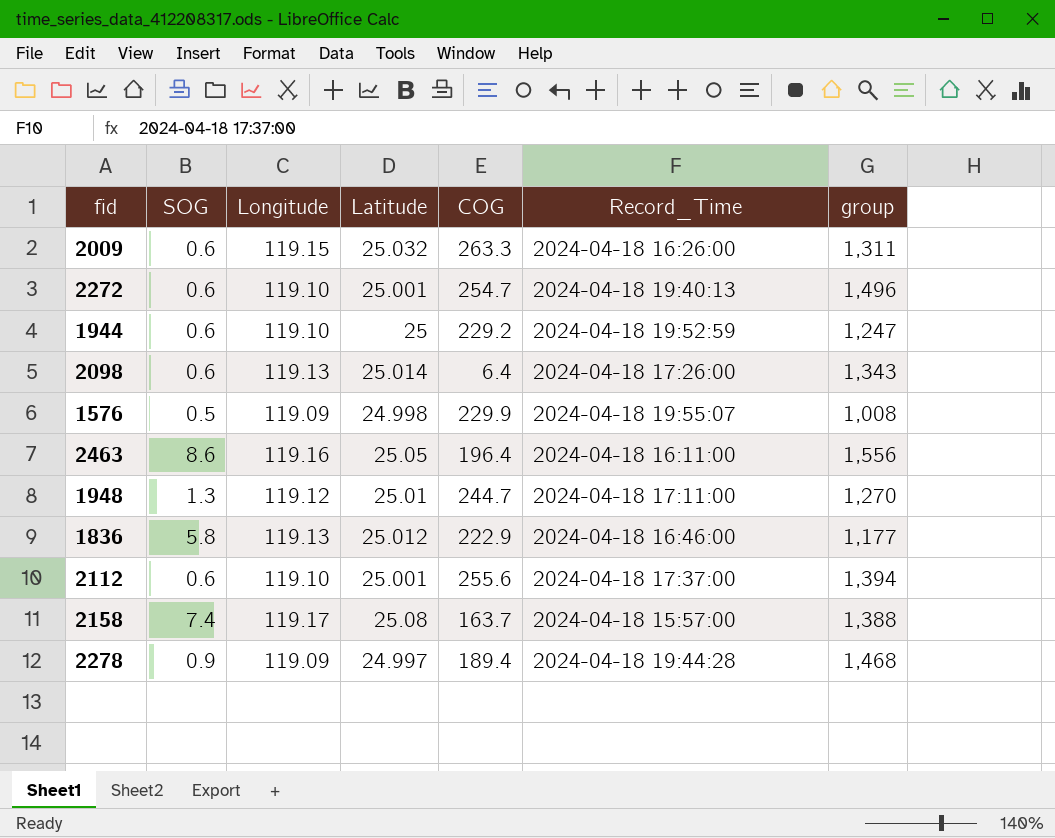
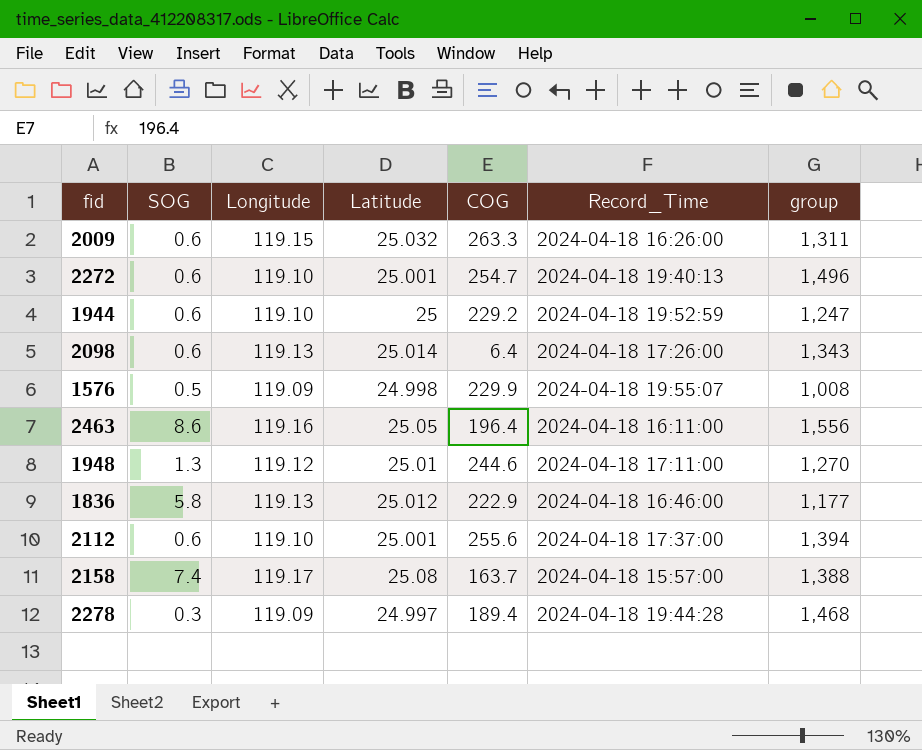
1948 | COG: 244.7 -> 244.6
2278 | SOG: 0.9 -> 0.3

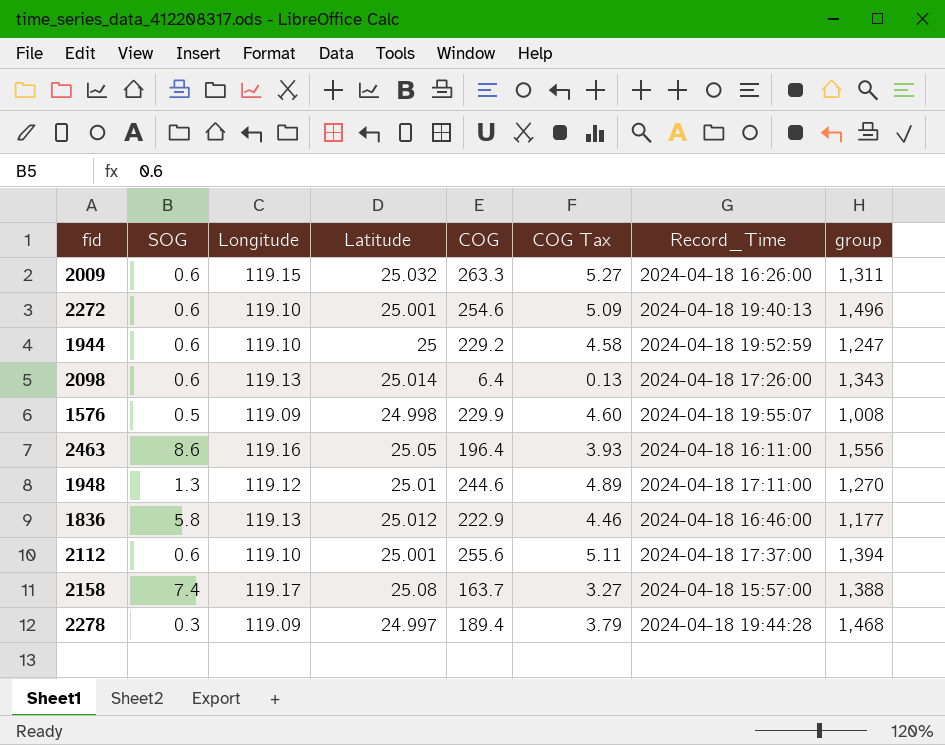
column COG Tax | formula: none -> [COG] * 0.02
2272 | COG: 254.7 -> 254.6

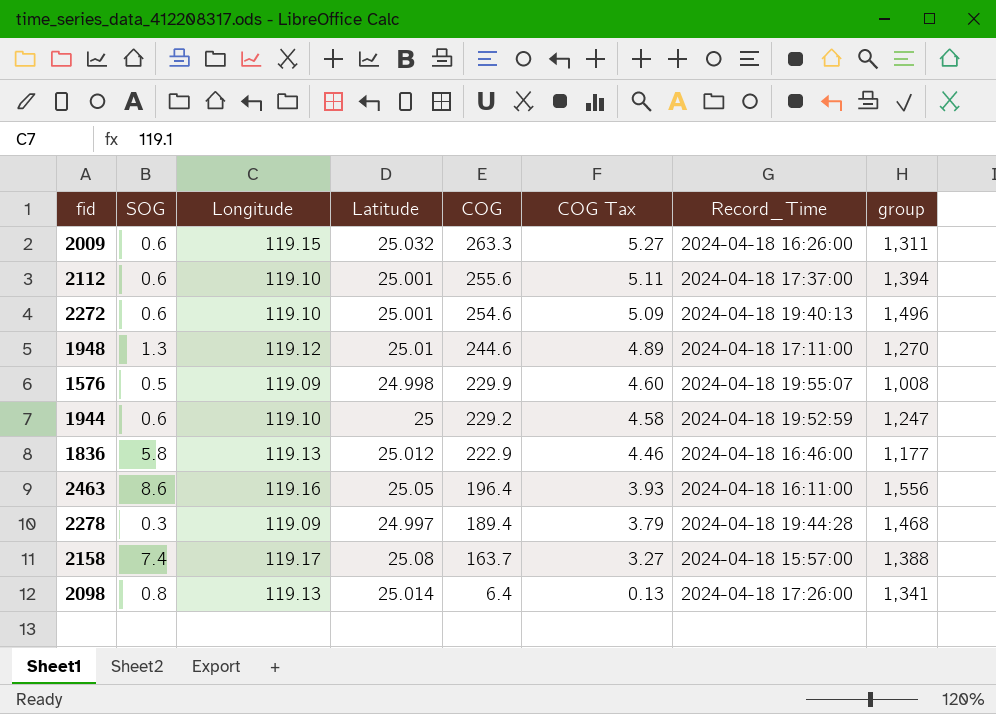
row order: none -> COG descending
2098 | SOG: 0.6 -> 0.8
2098 | group: 1,343 -> 1,341

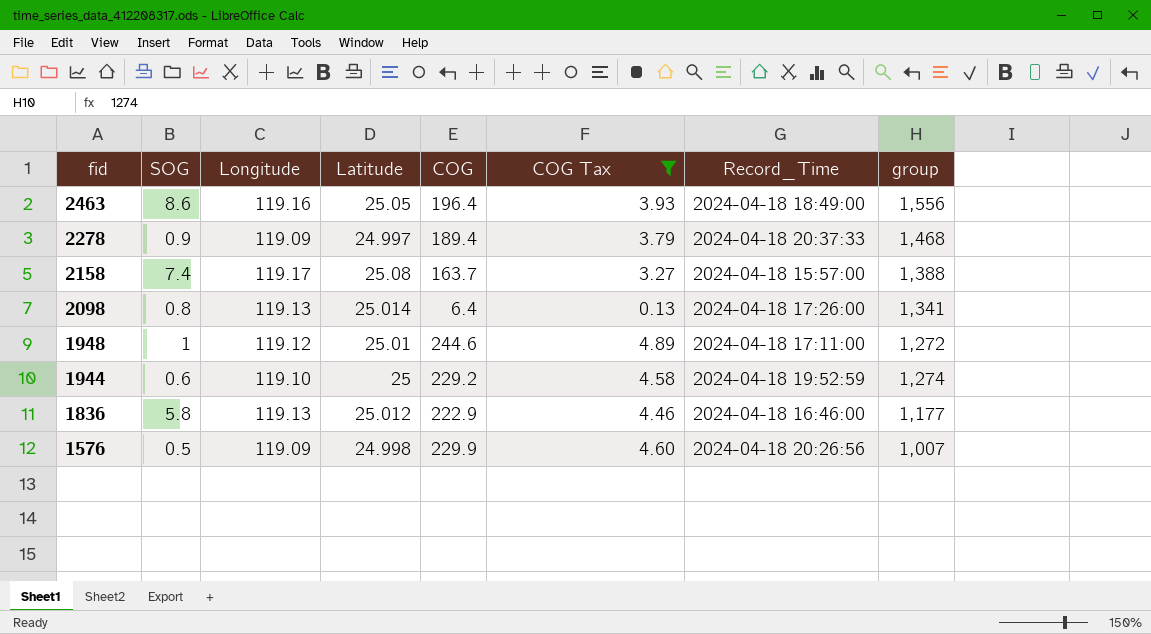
filter: none -> COG Tax <= 4.89
row order: COG descending -> fid descending
2463 | Record_Time: 2024-04-18 16:11:00 -> 2024-04-18 18:49:00
2278 | SOG: 0.3 -> 0.9
2278 | Record_Time: 2024-04-18 19:44:28 -> 2024-04-18 20:37:33
1948 | SOG: 1.3 -> 1
1948 | group: 1,270 -> 1,272
1944 | group: 1,247 -> 1,274
1576 | Record_Time: 2024-04-18 19:55:07 -> 2024-04-18 20:26:56
1576 | group: 1,008 -> 1,007

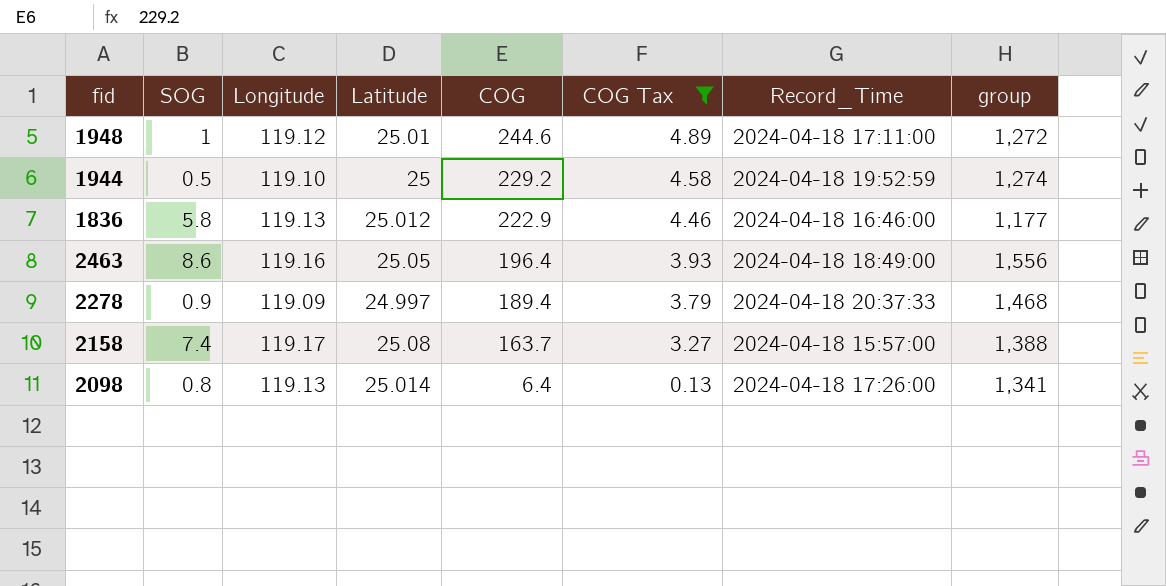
row order: fid descending -> COG descending
row 1576: 0.5 | 119.09 | 24.998 | 229.9 | 4.60 | 2024-04-18 20:26:56 | 1,007 -> none
1944 | SOG: 0.6 -> 0.5

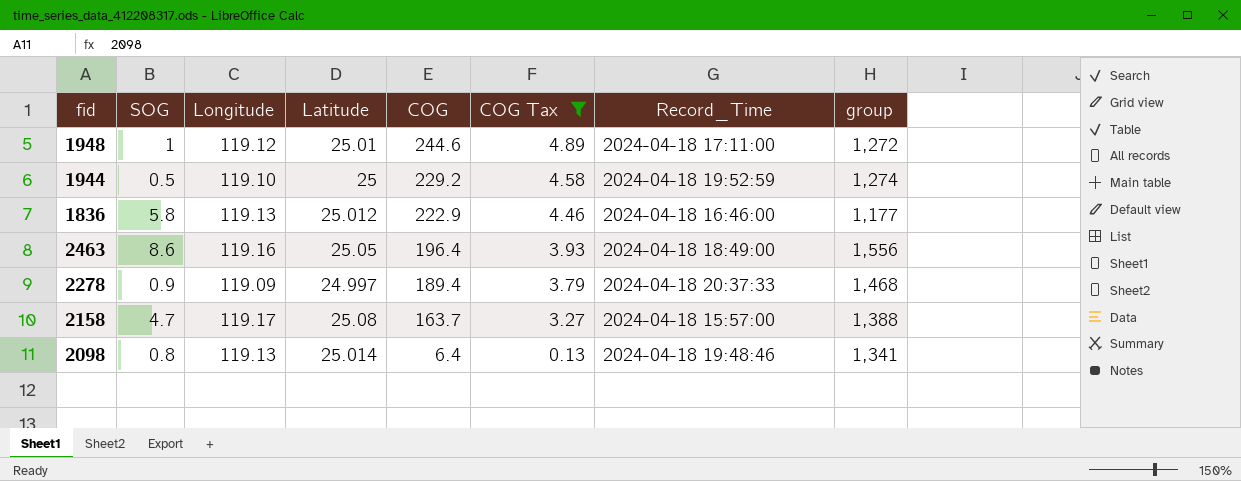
2158 | SOG: 7.4 -> 4.7
2098 | Record_Time: 2024-04-18 17:26:00 -> 2024-04-18 19:48:46

